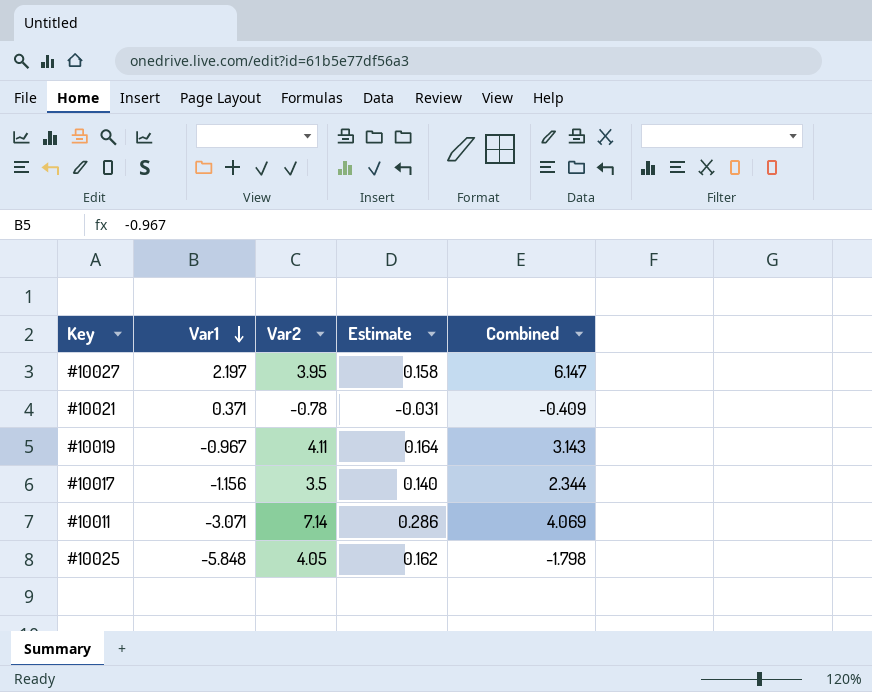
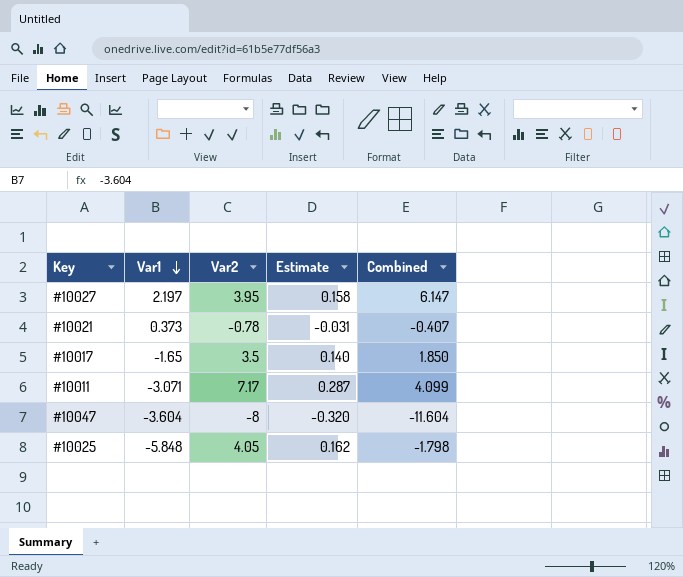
row #10019: -0.967 | 4.11 | 0.164 | 3.143 -> none
#10021 | Var1: 0.371 -> 0.373
#10021 | Combined: -0.409 -> -0.407
#10017 | Var1: -1.156 -> -1.65
#10017 | Combined: 2.344 -> 1.850
#10011 | Var2: 7.14 -> 7.17
#10011 | Estimate: 0.286 -> 0.287
#10011 | Combined: 4.069 -> 4.099
row #10047: none -> -3.604 | -8 | -0.320 | -11.604

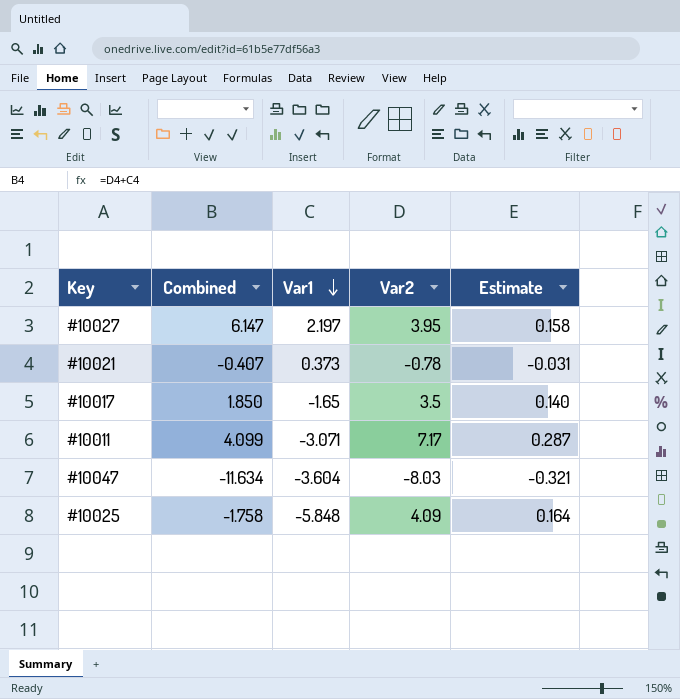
column Combined | position: 5 -> 2
#10047 | Combined: -11.604 -> -11.634
#10047 | Var2: -8 -> -8.03
#10047 | Estimate: -0.320 -> -0.321
#10025 | Combined: -1.798 -> -1.758
#10025 | Var2: 4.05 -> 4.09
#10025 | Estimate: 0.162 -> 0.164

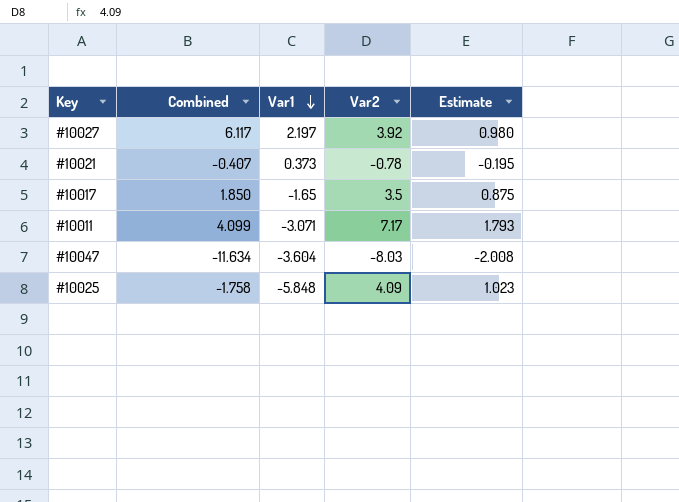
column Estimate | formula: [Var2] * 0.04 -> [Var2] * 0.25
#10027 | Combined: 6.147 -> 6.117
#10027 | Var2: 3.95 -> 3.92

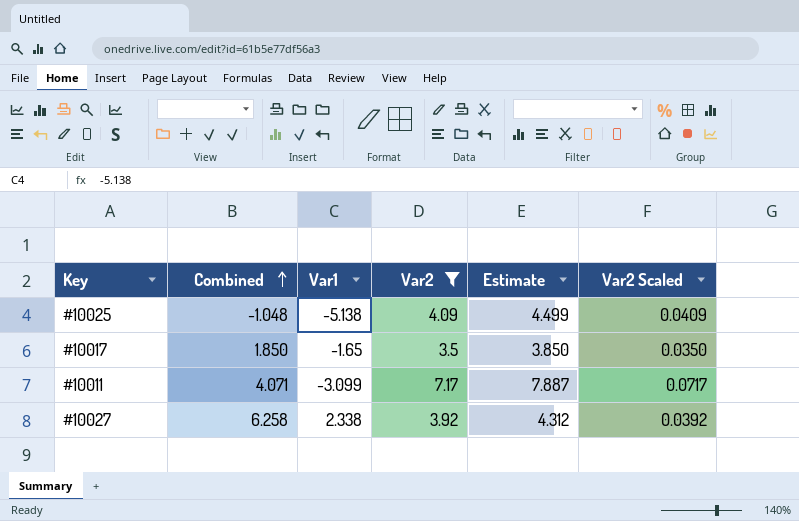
filter: none -> Var2 >= 3.5
row order: Var1 descending -> Combined ascending
column Estimate | formula: [Var2] * 0.25 -> [Var2] * 1.1
column Var2 Scaled | formula: none -> [Var2] * 0.01
#10025 | Combined: -1.758 -> -1.048
#10025 | Var1: -5.848 -> -5.138
#10011 | Combined: 4.099 -> 4.071
#10011 | Var1: -3.071 -> -3.099
#10027 | Combined: 6.117 -> 6.258
#10027 | Var1: 2.197 -> 2.338

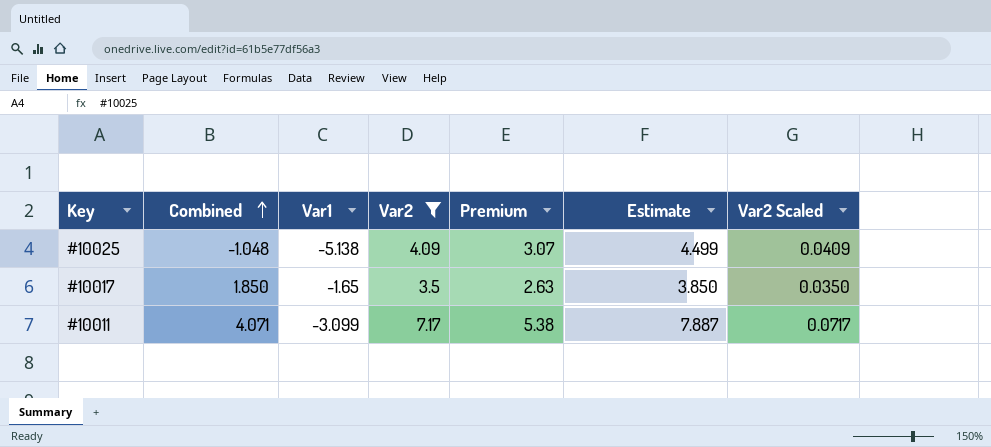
column Premium | formula: none -> [Var2] * 0.75
row #10027: 6.258 | 2.338 | 3.92 | 4.312 | 0.0392 -> none

